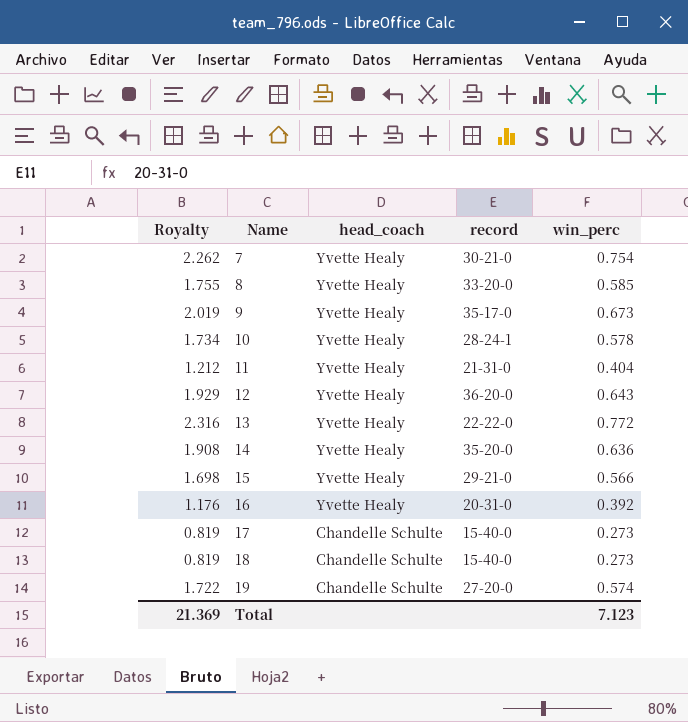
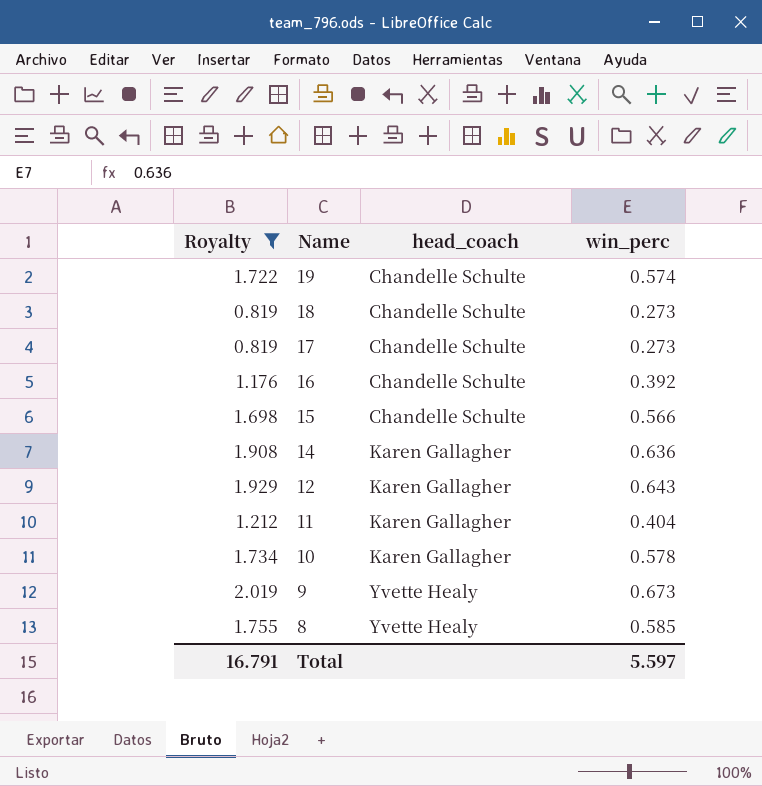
filter: none -> Royalty <= 2.019
row order: Name ascending -> Name descending
column record | position: 4 -> none
16 | head_coach: Yvette Healy -> Chandelle Schulte
15 | head_coach: Yvette Healy -> Chandelle Schulte
14 | head_coach: Yvette Healy -> Karen Gallagher
12 | head_coach: Yvette Healy -> Karen Gallagher
11 | head_coach: Yvette Healy -> Karen Gallagher
10 | head_coach: Yvette Healy -> Karen Gallagher
Total | Royalty: 21.369 -> 16.791
Total | win_perc: 7.123 -> 5.597

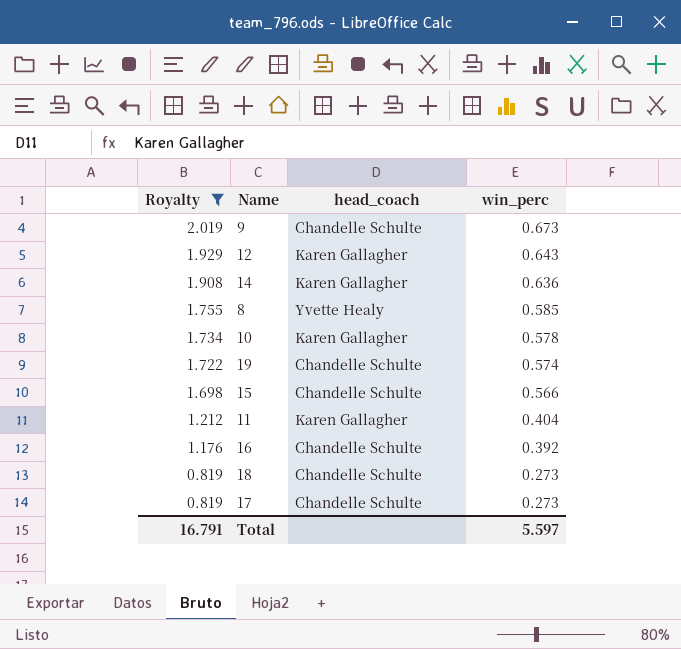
row order: Name descending -> Royalty descending
9 | head_coach: Yvette Healy -> Chandelle Schulte

